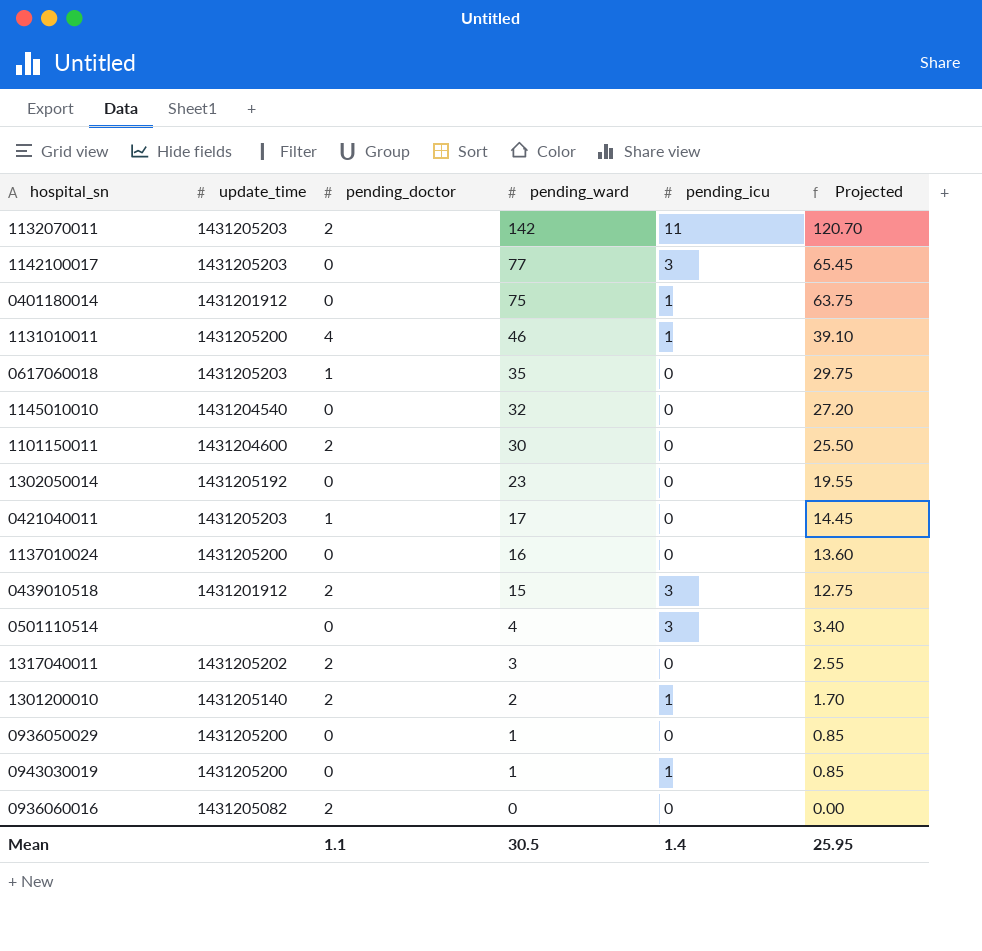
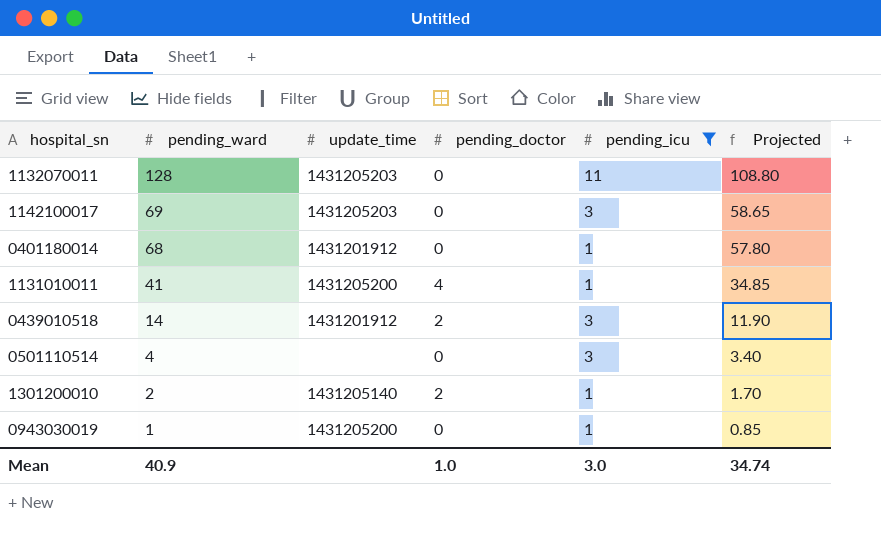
filter: none -> pending_icu != 0
column pending_ward | position: 4 -> 2
1132070011 | pending_ward: 142 -> 128
1132070011 | pending_doctor: 2 -> 0
1132070011 | Projected: 120.70 -> 108.80
1142100017 | pending_ward: 77 -> 69
1142100017 | Projected: 65.45 -> 58.65
0401180014 | pending_ward: 75 -> 68
0401180014 | Projected: 63.75 -> 57.80
1131010011 | pending_ward: 46 -> 41
1131010011 | Projected: 39.10 -> 34.85
0439010518 | pending_ward: 15 -> 14
0439010518 | Projected: 12.75 -> 11.90
Mean | pending_ward: 30.5 -> 40.9
Mean | pending_doctor: 1.1 -> 1.0
Mean | pending_icu: 1.4 -> 3.0
Mean | Projected: 25.95 -> 34.74

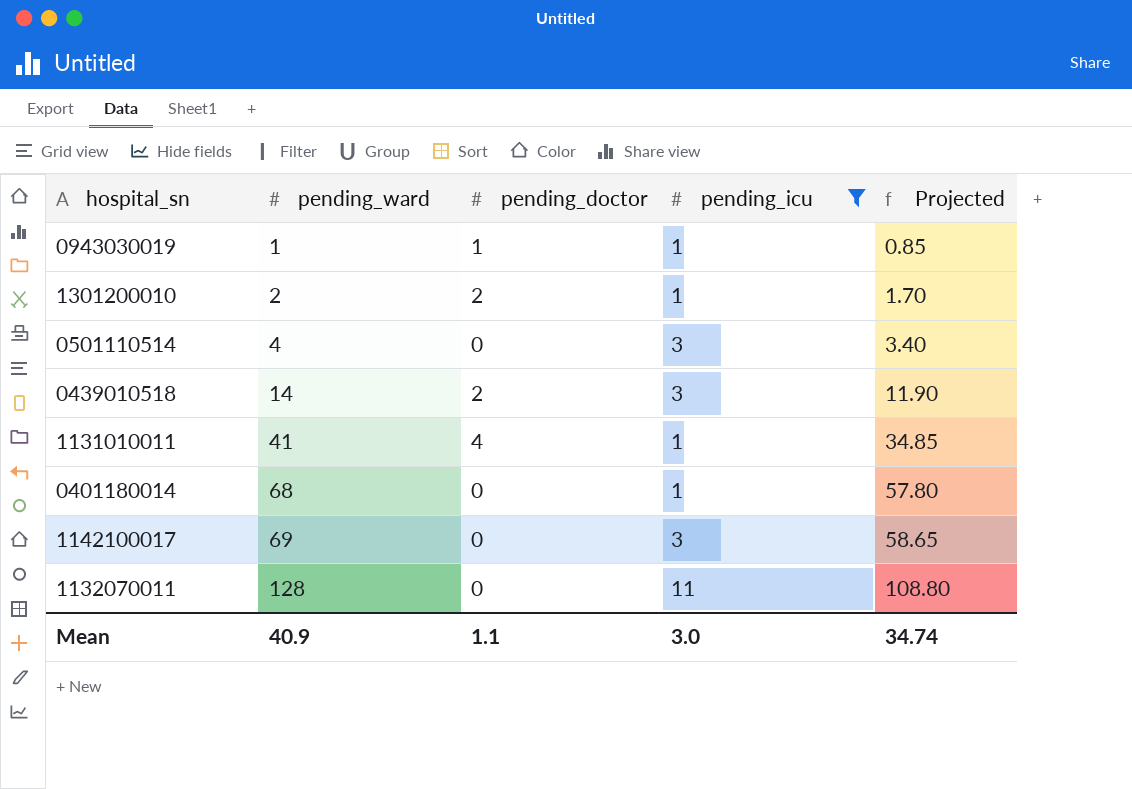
row order: pending_ward descending -> pending_ward ascending
column update_time | position: 3 -> none
0943030019 | pending_doctor: 0 -> 1
Mean | pending_doctor: 1.0 -> 1.1

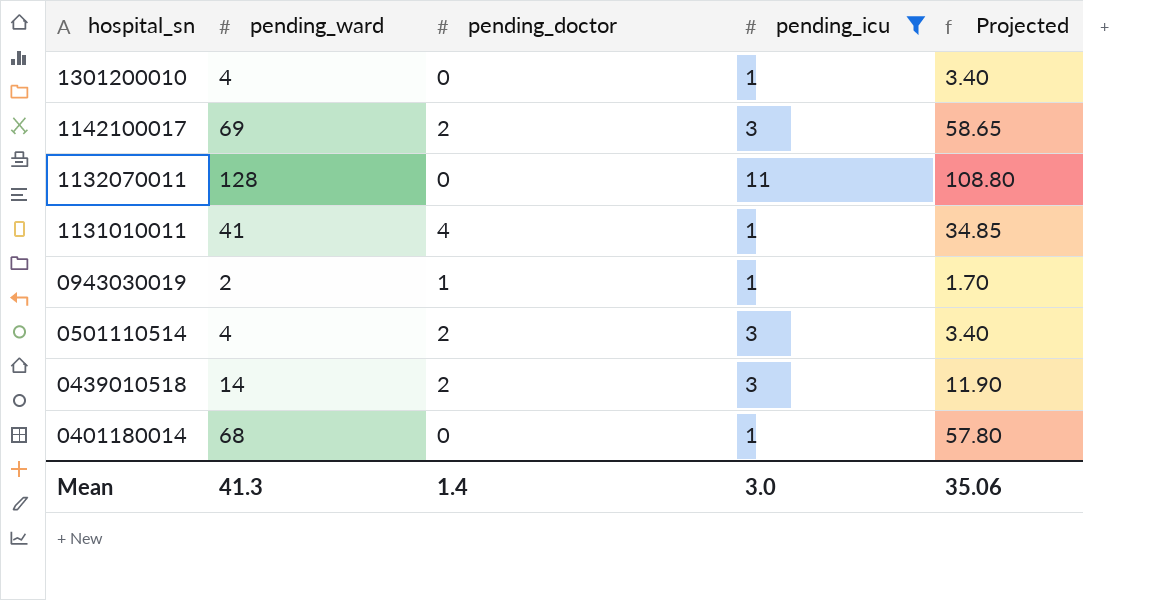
row order: pending_ward ascending -> hospital_sn descending
1301200010 | pending_ward: 2 -> 4
1301200010 | pending_doctor: 2 -> 0
1301200010 | Projected: 1.70 -> 3.40
1142100017 | pending_doctor: 0 -> 2
0943030019 | pending_ward: 1 -> 2
0943030019 | Projected: 0.85 -> 1.70
0501110514 | pending_doctor: 0 -> 2
Mean | pending_ward: 40.9 -> 41.3
Mean | pending_doctor: 1.1 -> 1.4
Mean | Projected: 34.74 -> 35.06

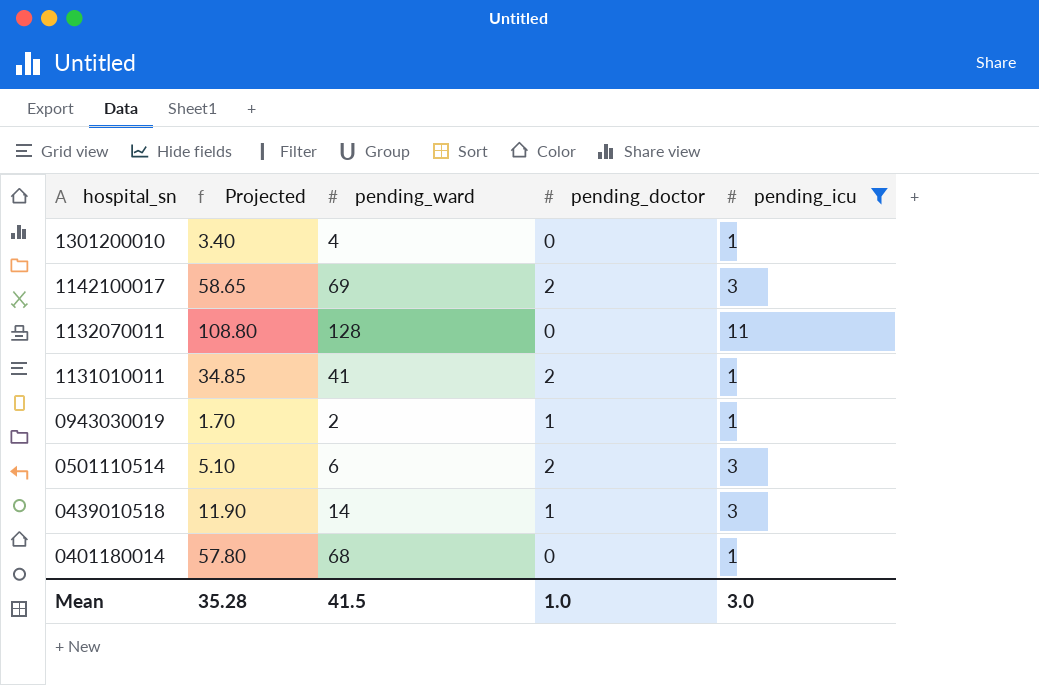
column Projected | position: 5 -> 2
1131010011 | pending_doctor: 4 -> 2
0501110514 | Projected: 3.40 -> 5.10
0501110514 | pending_ward: 4 -> 6
0439010518 | pending_doctor: 2 -> 1
Mean | Projected: 35.06 -> 35.28
Mean | pending_ward: 41.3 -> 41.5
Mean | pending_doctor: 1.4 -> 1.0

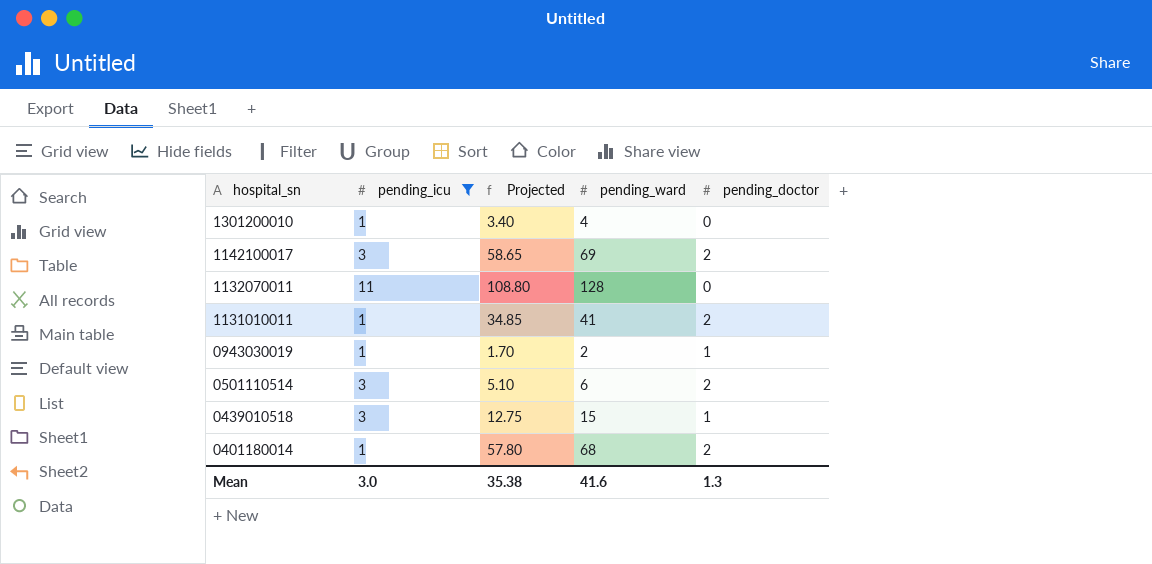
column pending_icu | position: 5 -> 2
0439010518 | Projected: 11.90 -> 12.75
0439010518 | pending_ward: 14 -> 15
0401180014 | pending_doctor: 0 -> 2
Mean | Projected: 35.28 -> 35.38
Mean | pending_ward: 41.5 -> 41.6
Mean | pending_doctor: 1.0 -> 1.3

